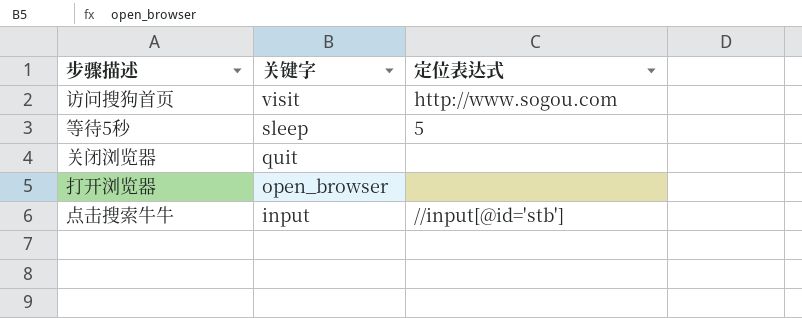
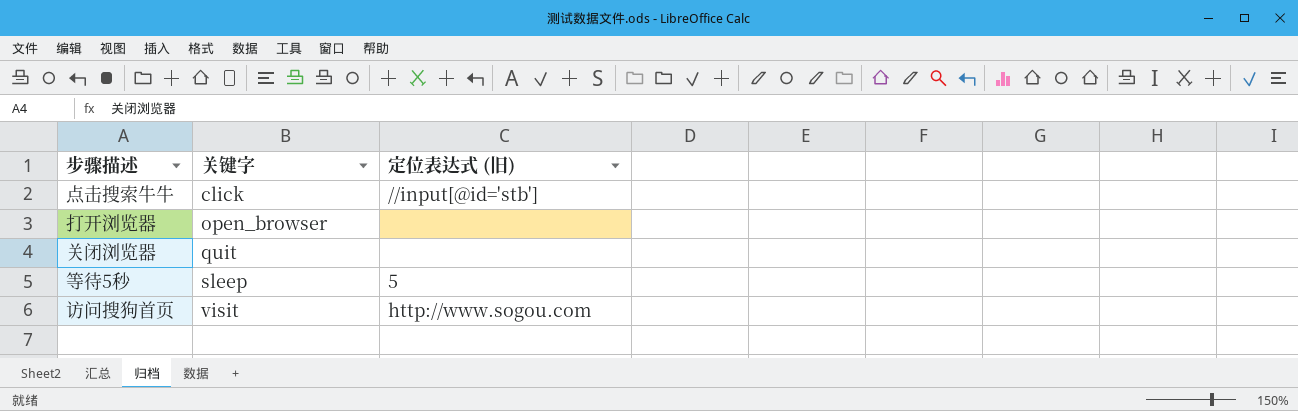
row order: 关键字 descending -> 关键字 ascending
column name: 定位表达式 -> 定位表达式 (旧)
点击搜索牛牛 | 关键字: input -> click

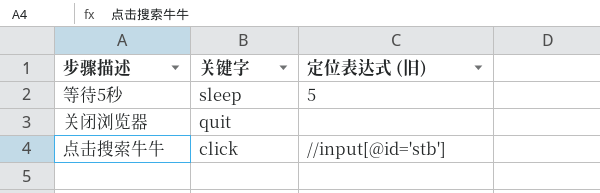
row order: 关键字 ascending -> 关键字 descending
row 打开浏览器: open_browser | none -> none
row 访问搜狗首页: visit | http://www.sogou.com -> none

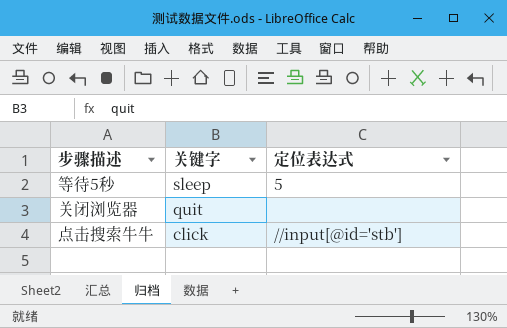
column name: 定位表达式 (旧) -> 定位表达式

